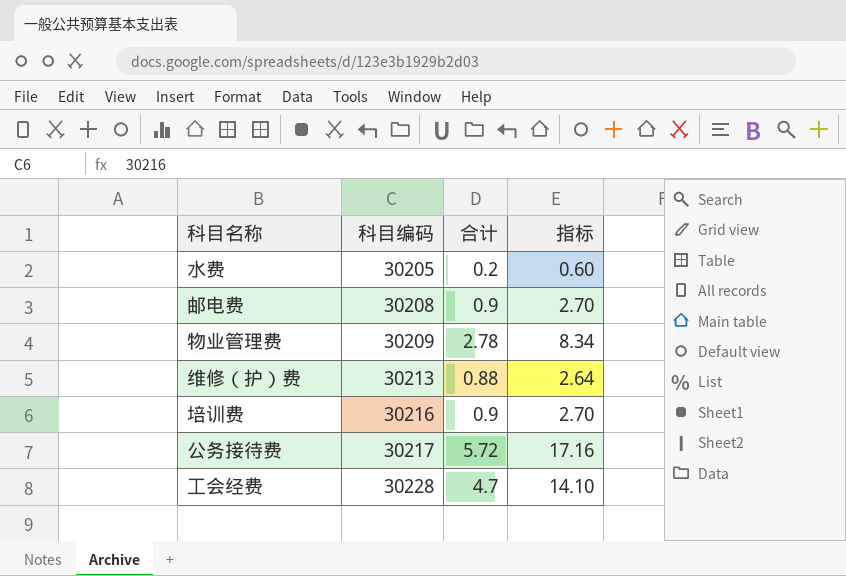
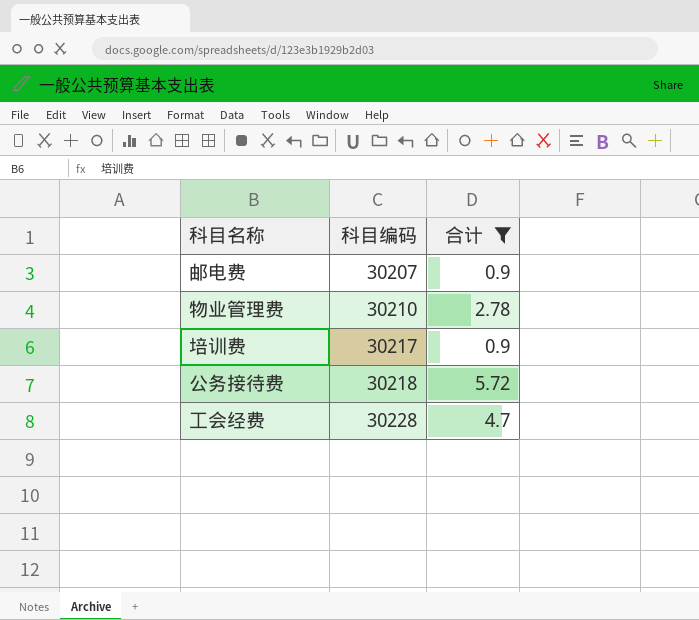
filter: none -> 合计 >= 0.9
column 指标 | formula: [合计] * 3 -> none
邮电费 | 科目编码: 30208 -> 30207
物业管理费 | 科目编码: 30209 -> 30210
培训费 | 科目编码: 30216 -> 30217
公务接待费 | 科目编码: 30217 -> 30218

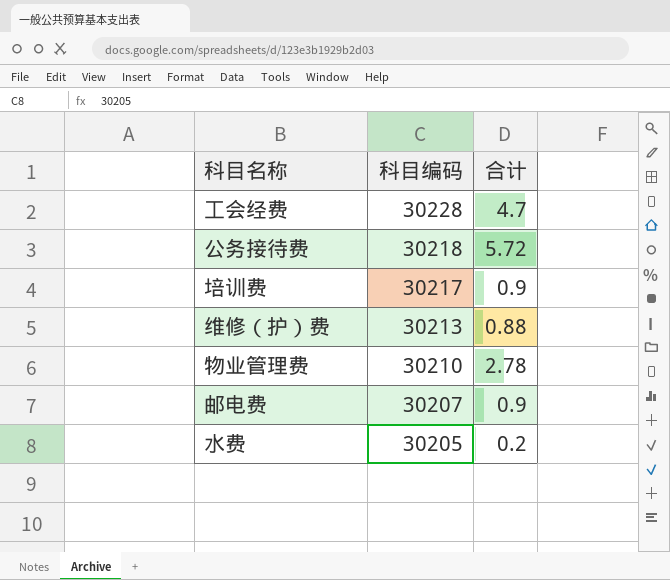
filter: 合计 >= 0.9 -> none
row order: 科目编码 ascending -> 科目编码 descending

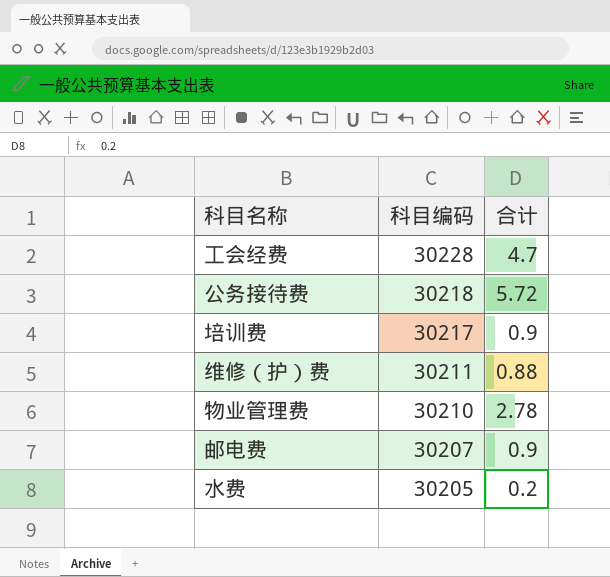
维修（护）费 | 科目编码: 30213 -> 30211

